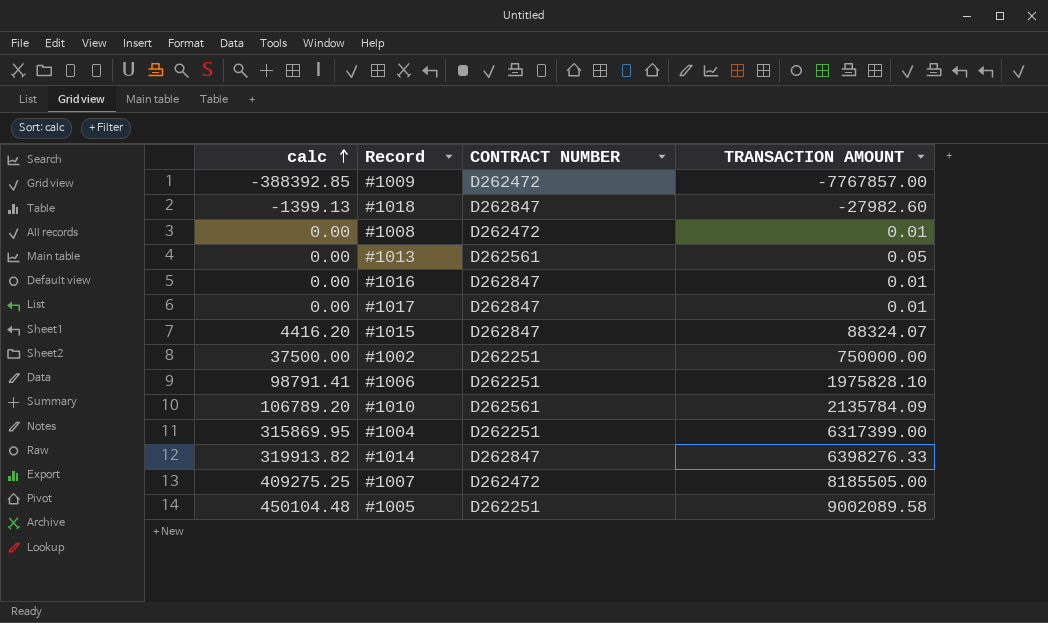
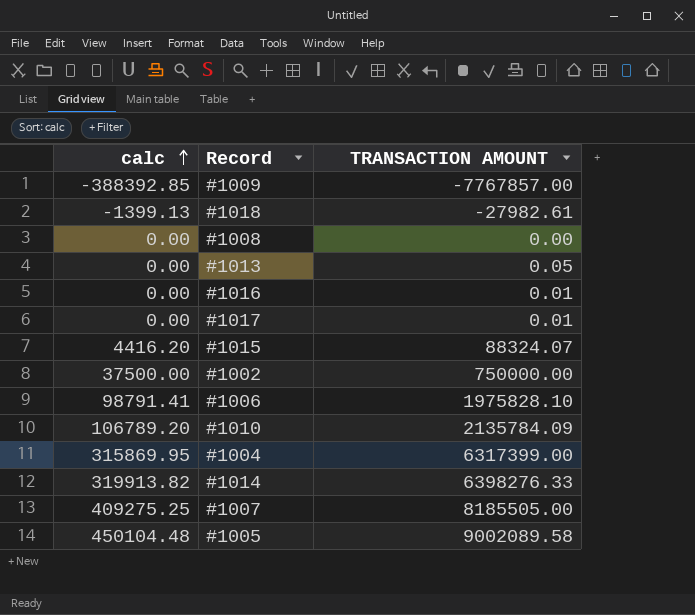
column CONTRACT NUMBER | position: 3 -> none
#1018 | TRANSACTION AMOUNT: -27982.60 -> -27982.61
#1008 | TRANSACTION AMOUNT: 0.01 -> 0.00

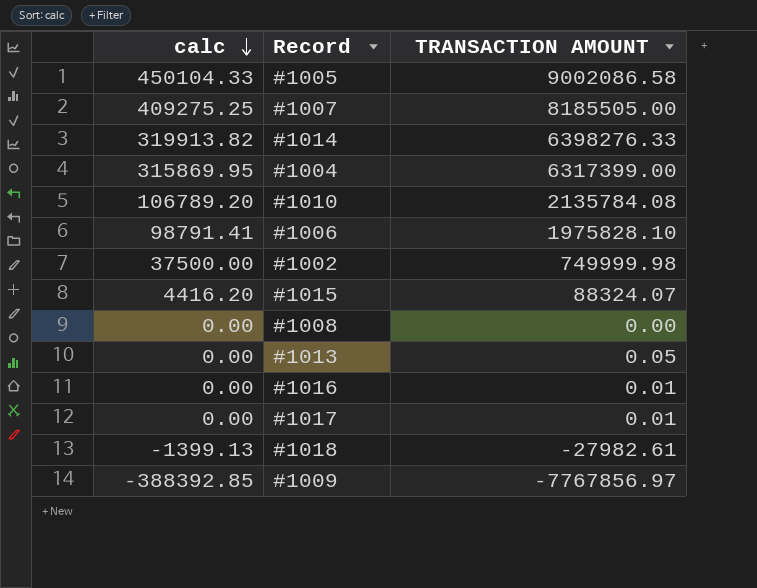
row order: calc ascending -> calc descending
#1005 | calc: 450104.48 -> 450104.33
#1005 | TRANSACTION AMOUNT: 9002089.58 -> 9002086.58
#1010 | TRANSACTION AMOUNT: 2135784.09 -> 2135784.08
#1002 | TRANSACTION AMOUNT: 750000.00 -> 749999.98
#1009 | TRANSACTION AMOUNT: -7767857.00 -> -7767856.97

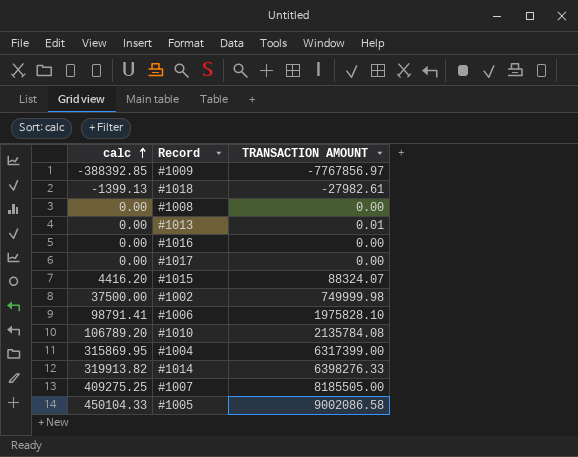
row order: calc descending -> calc ascending
#1013 | TRANSACTION AMOUNT: 0.05 -> 0.01
#1016 | TRANSACTION AMOUNT: 0.01 -> 0.00
#1017 | TRANSACTION AMOUNT: 0.01 -> 0.00

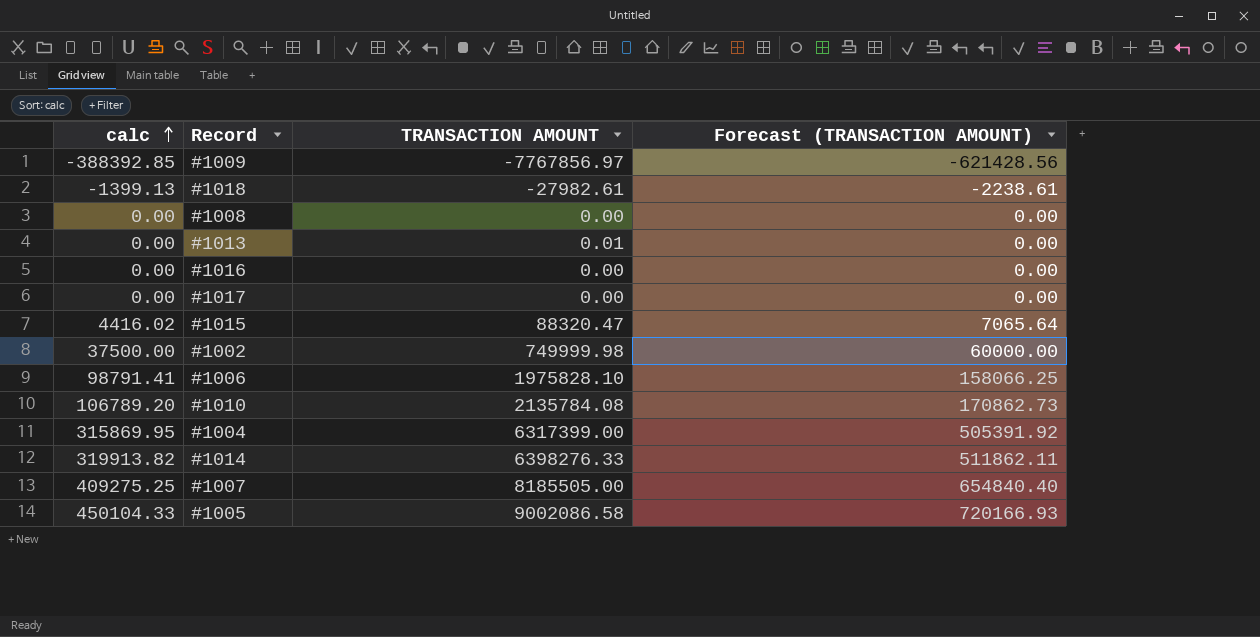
column Forecast (TRANSACTION AMOUNT) | formula: none -> [TRANSACTION AMOUNT] * 0.08
#1015 | calc: 4416.20 -> 4416.02
#1015 | TRANSACTION AMOUNT: 88324.07 -> 88320.47

